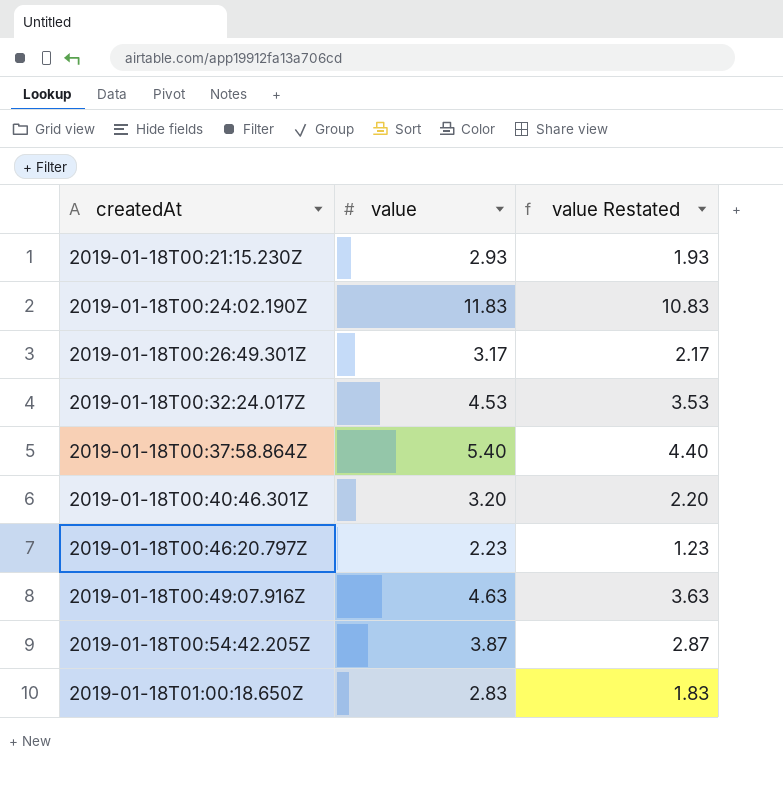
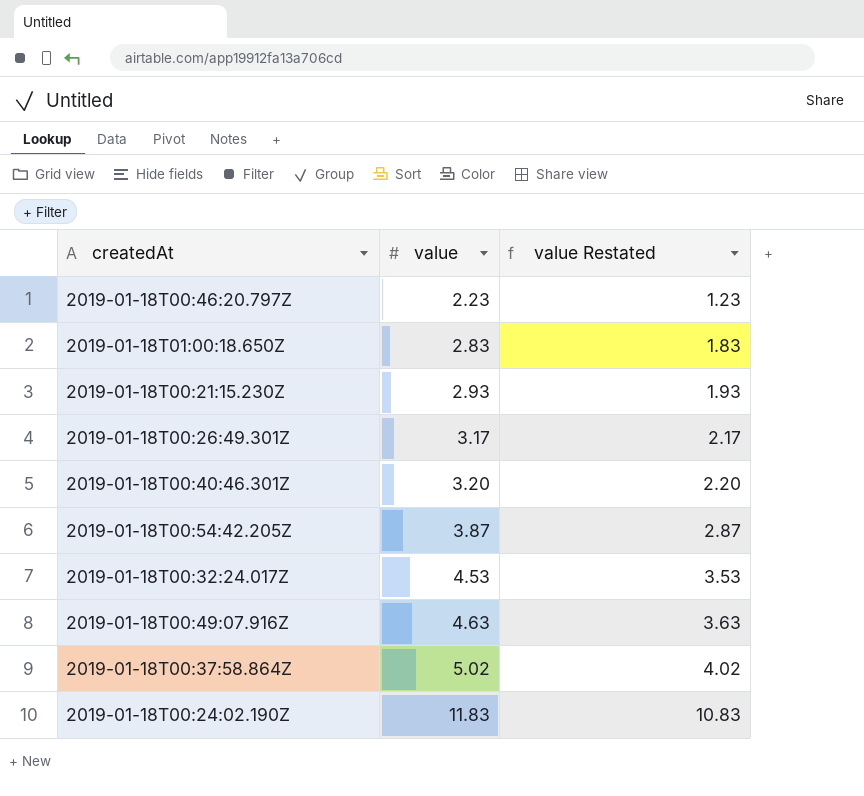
row order: createdAt ascending -> value ascending
2019-01-18T00:37:58.864Z | value: 5.40 -> 5.02
2019-01-18T00:37:58.864Z | value Restated: 4.40 -> 4.02

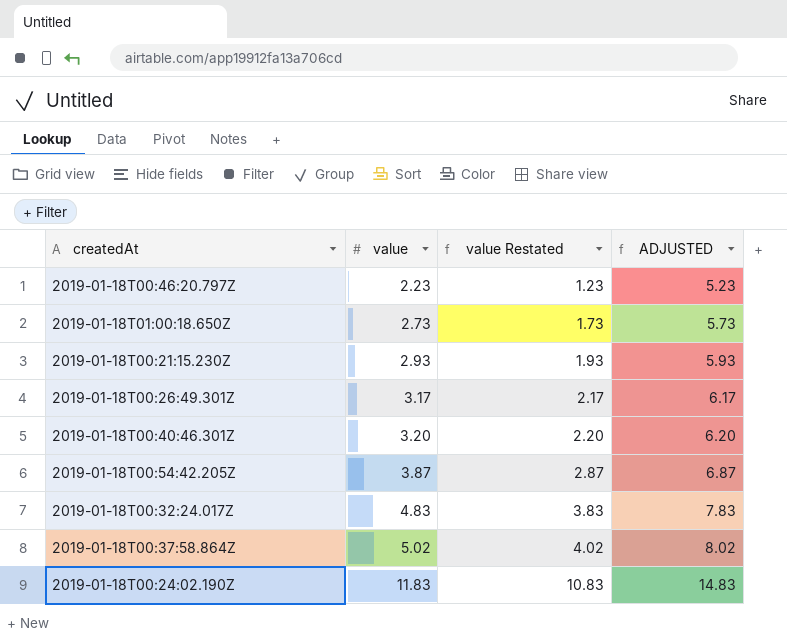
column ADJUSTED | formula: none -> [value] + 3
row 2019-01-18T00:49:07.916Z: 4.63 | 3.63 -> none
2019-01-18T01:00:18.650Z | value: 2.83 -> 2.73
2019-01-18T01:00:18.650Z | value Restated: 1.83 -> 1.73
2019-01-18T00:32:24.017Z | value: 4.53 -> 4.83
2019-01-18T00:32:24.017Z | value Restated: 3.53 -> 3.83

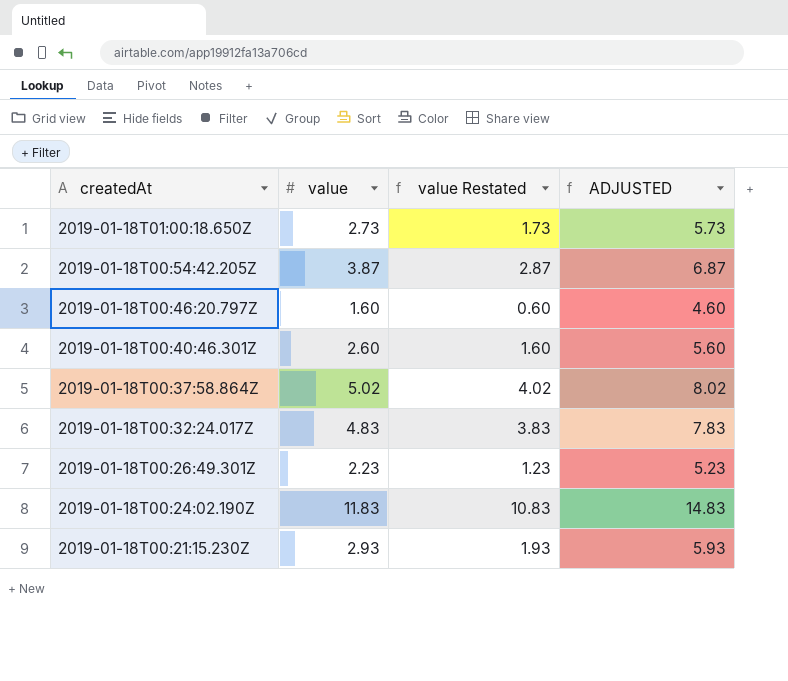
row order: value ascending -> createdAt descending
2019-01-18T00:46:20.797Z | value: 2.23 -> 1.60
2019-01-18T00:46:20.797Z | value Restated: 1.23 -> 0.60
2019-01-18T00:46:20.797Z | ADJUSTED: 5.23 -> 4.60
2019-01-18T00:40:46.301Z | value: 3.20 -> 2.60
2019-01-18T00:40:46.301Z | value Restated: 2.20 -> 1.60
2019-01-18T00:40:46.301Z | ADJUSTED: 6.20 -> 5.60
2019-01-18T00:26:49.301Z | value: 3.17 -> 2.23
2019-01-18T00:26:49.301Z | value Restated: 2.17 -> 1.23
2019-01-18T00:26:49.301Z | ADJUSTED: 6.17 -> 5.23

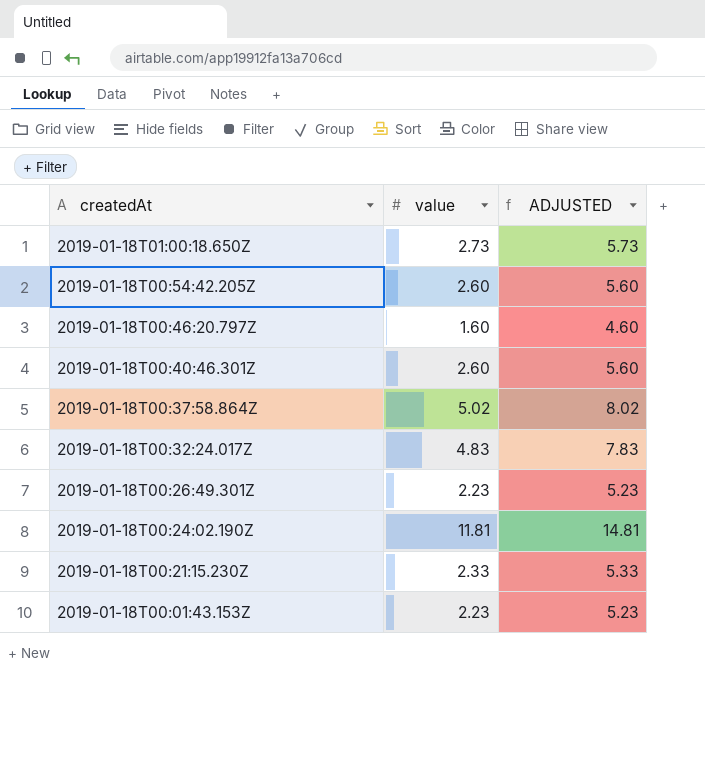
column value Restated | formula: [value] - 1 -> none
2019-01-18T00:54:42.205Z | value: 3.87 -> 2.60
2019-01-18T00:54:42.205Z | ADJUSTED: 6.87 -> 5.60
2019-01-18T00:24:02.190Z | value: 11.83 -> 11.81
2019-01-18T00:24:02.190Z | ADJUSTED: 14.83 -> 14.81
2019-01-18T00:21:15.230Z | value: 2.93 -> 2.33
2019-01-18T00:21:15.230Z | ADJUSTED: 5.93 -> 5.33
row 2019-01-18T00:01:43.153Z: none -> 2.23 | 5.23

